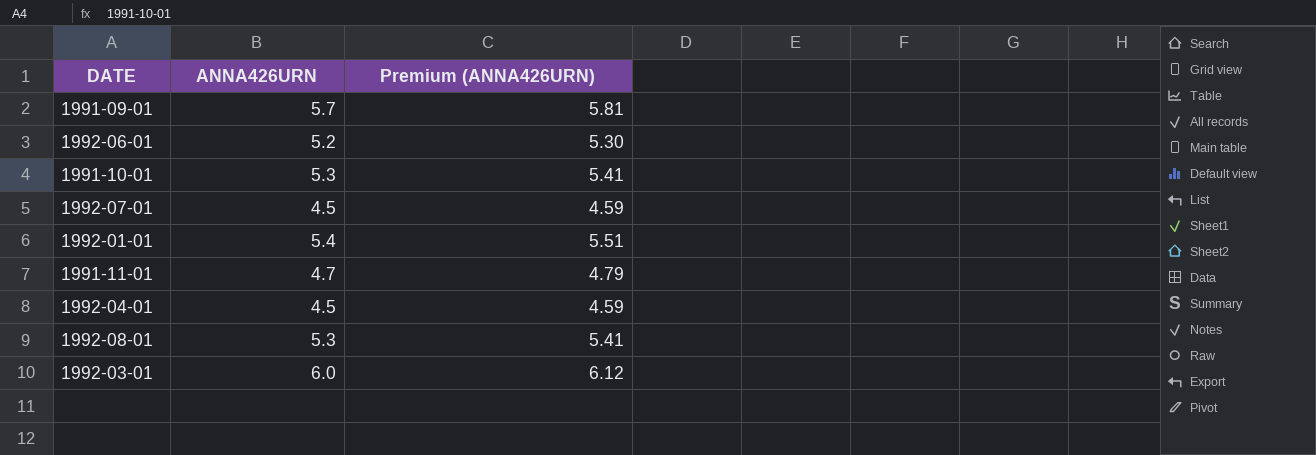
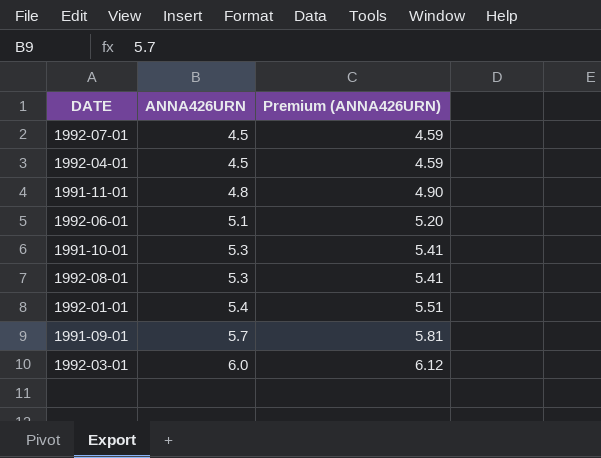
row order: none -> ANNA426URN ascending
1991-11-01 | ANNA426URN: 4.7 -> 4.8
1991-11-01 | Premium (ANNA426URN): 4.79 -> 4.90
1992-06-01 | ANNA426URN: 5.2 -> 5.1
1992-06-01 | Premium (ANNA426URN): 5.30 -> 5.20

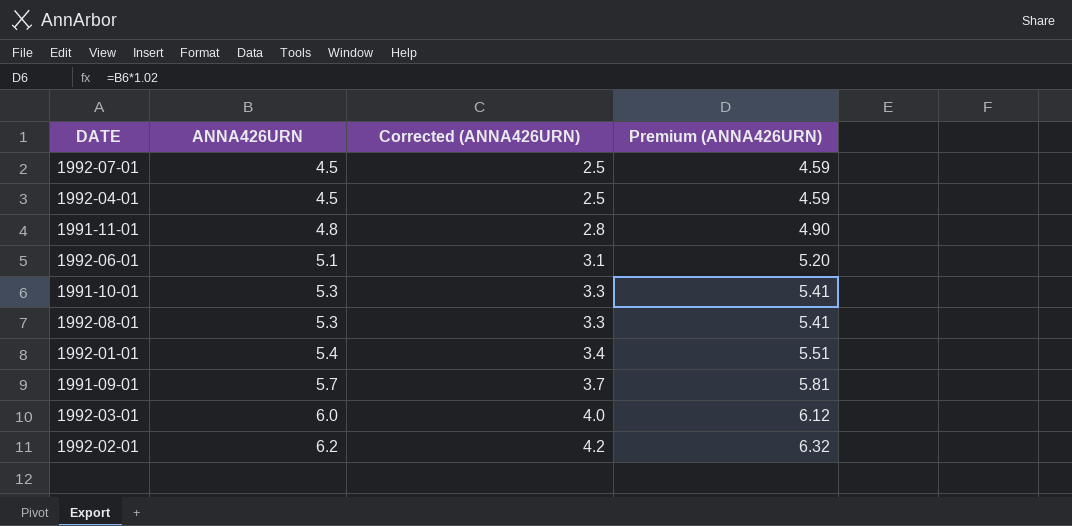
column Corrected (ANNA426URN) | formula: none -> [ANNA426URN] - 2
row 1992-02-01: none -> 6.2 | 4.2 | 6.32

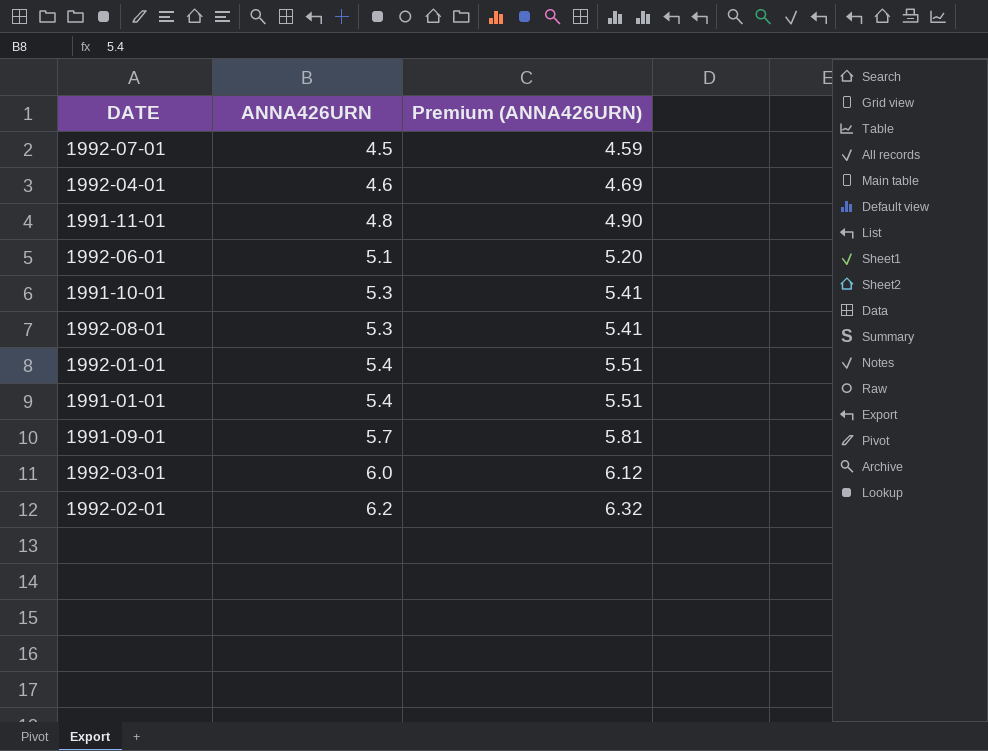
column Corrected (ANNA426URN) | formula: [ANNA426URN] - 2 -> none
1992-04-01 | ANNA426URN: 4.5 -> 4.6
1992-04-01 | Premium (ANNA426URN): 4.59 -> 4.69
row 1991-01-01: none -> 5.4 | 5.51

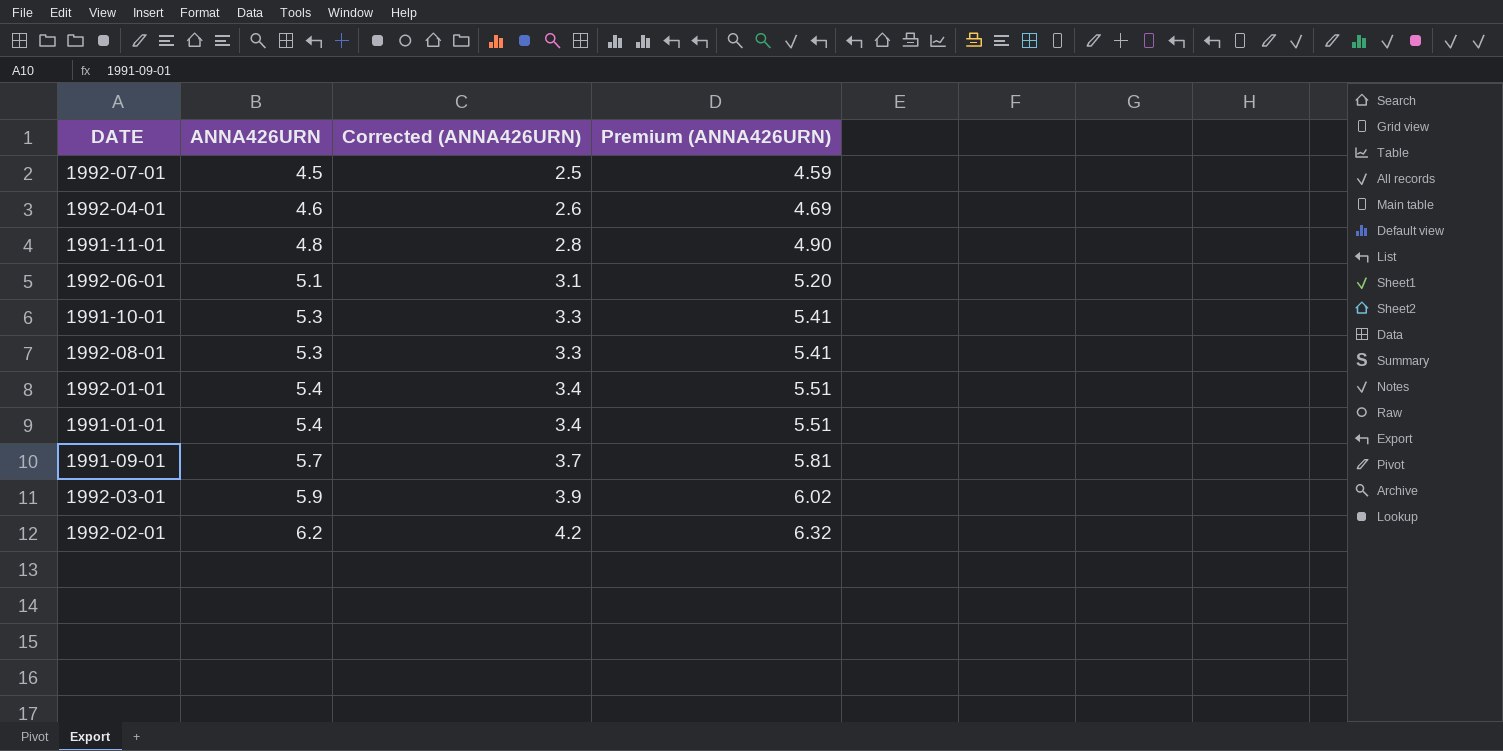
column Corrected (ANNA426URN) | formula: none -> [ANNA426URN] - 2
1992-03-01 | ANNA426URN: 6.0 -> 5.9
1992-03-01 | Premium (ANNA426URN): 6.12 -> 6.02

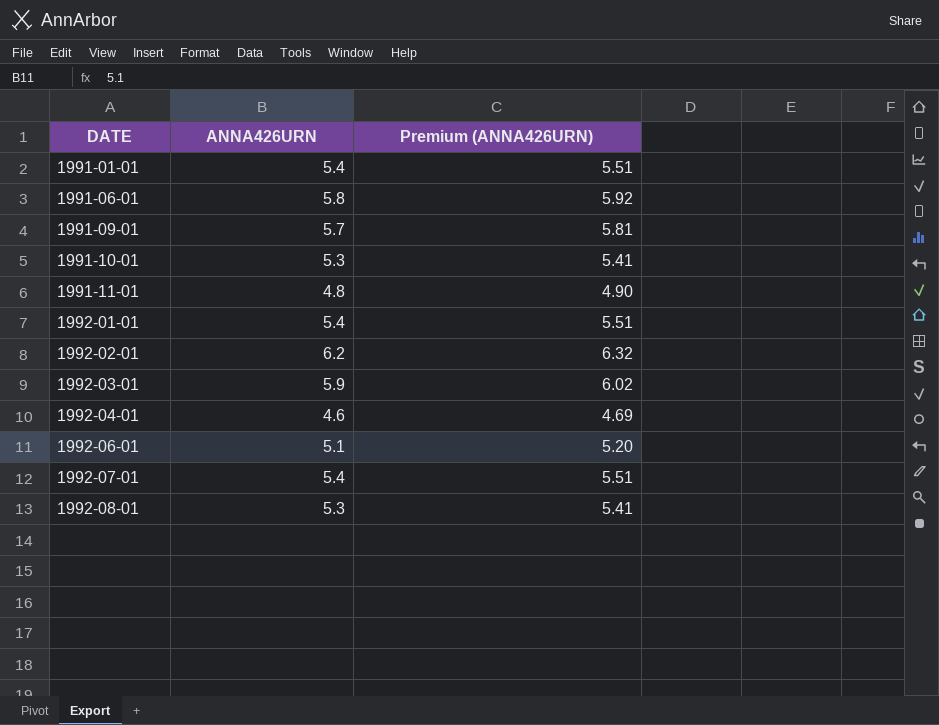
row order: ANNA426URN ascending -> DATE ascending
column Corrected (ANNA426URN) | formula: [ANNA426URN] - 2 -> none
row 1991-06-01: none -> 5.8 | 5.92
1992-07-01 | ANNA426URN: 4.5 -> 5.4
1992-07-01 | Premium (ANNA426URN): 4.59 -> 5.51

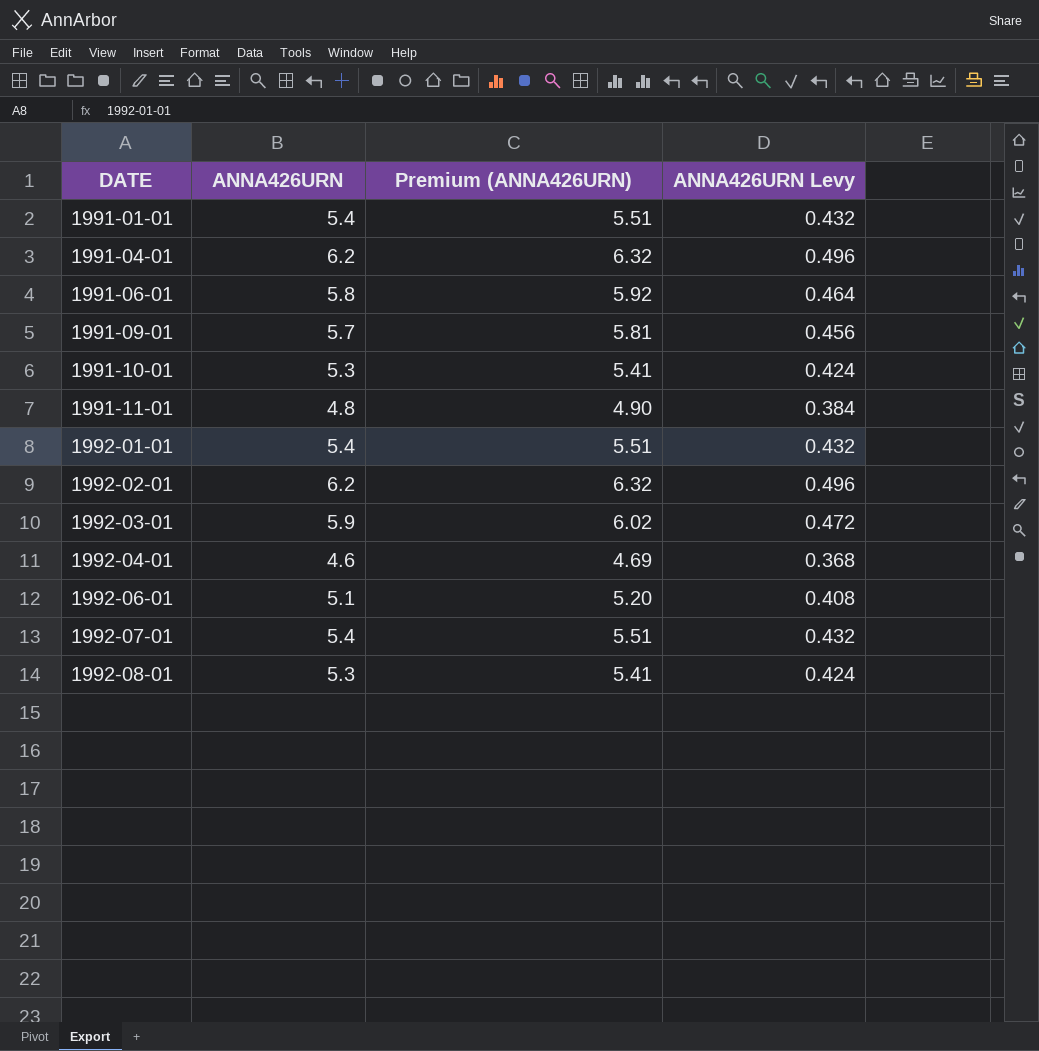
column ANNA426URN Levy | formula: none -> [ANNA426URN] * 0.08
row 1991-04-01: none -> 6.2 | 6.32 | 0.496

